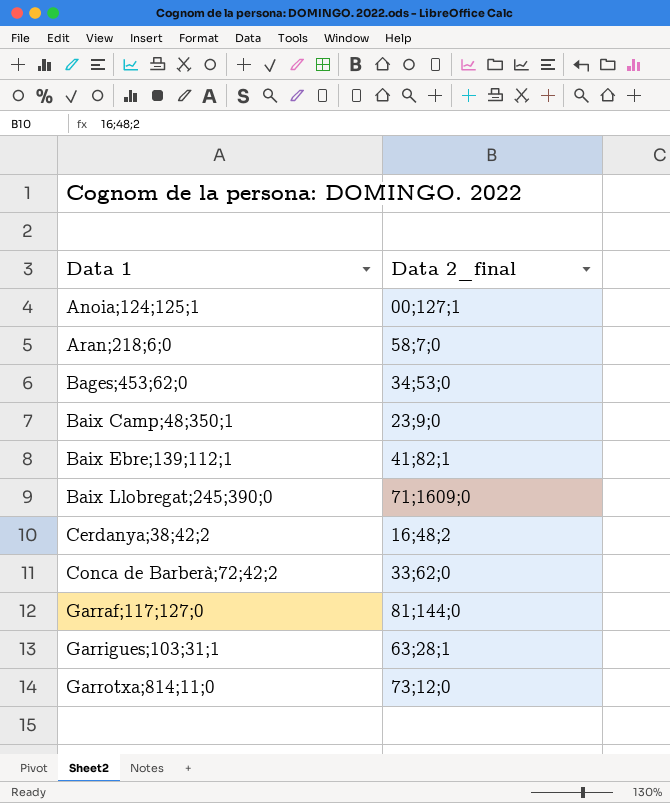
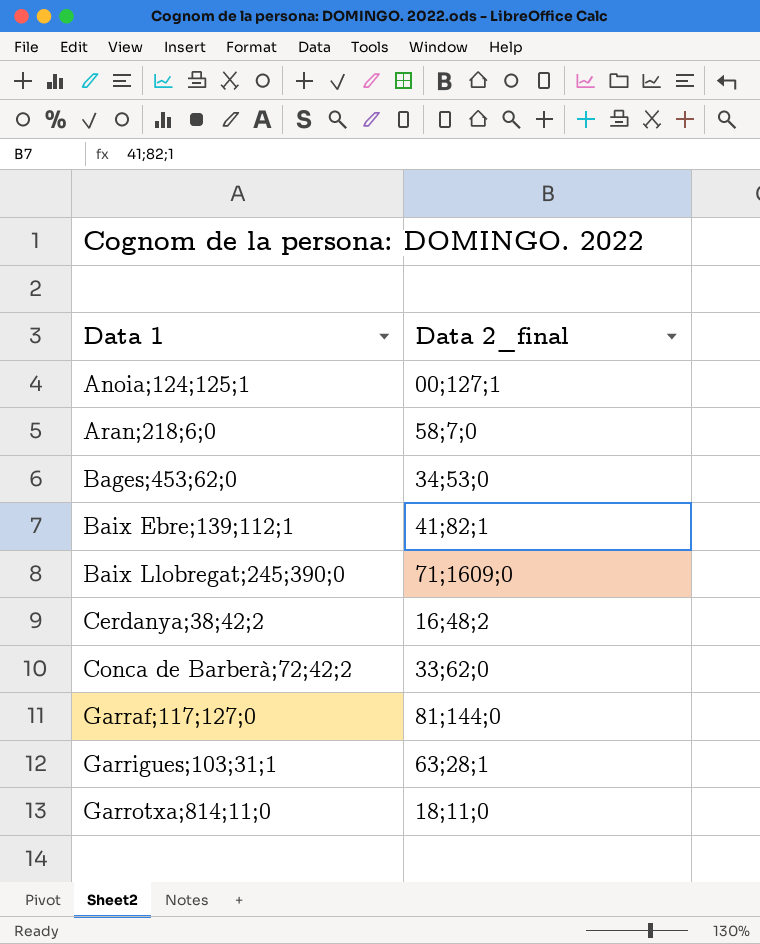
row Baix Camp;48;350;1: 23;9;0 -> none
Garrotxa;814;11;0 | Data 2_final: 73;12;0 -> 18;11;0

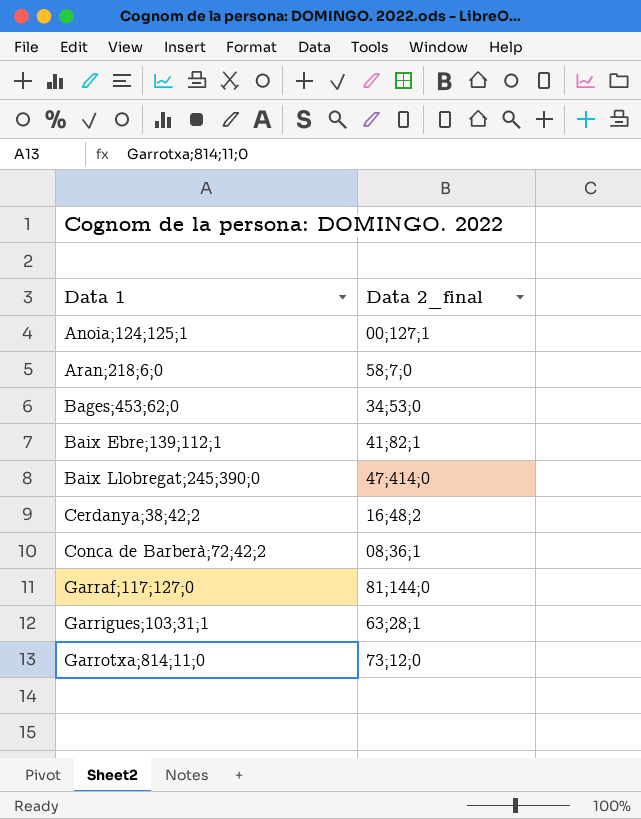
Baix Llobregat;245;390;0 | Data 2_final: 71;1609;0 -> 47;414;0
Conca de Barberà;72;42;2 | Data 2_final: 33;62;0 -> 08;36;1
Garrotxa;814;11;0 | Data 2_final: 18;11;0 -> 73;12;0

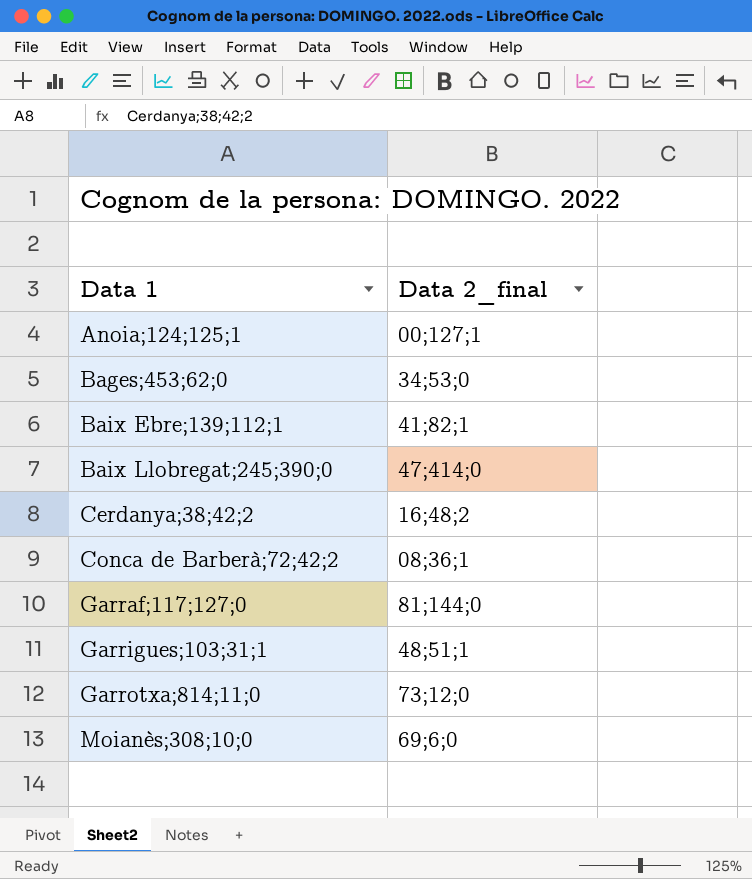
row Aran;218;6;0: 58;7;0 -> none
Garrigues;103;31;1 | Data 2_final: 63;28;1 -> 48;51;1
row Moianès;308;10;0: none -> 69;6;0

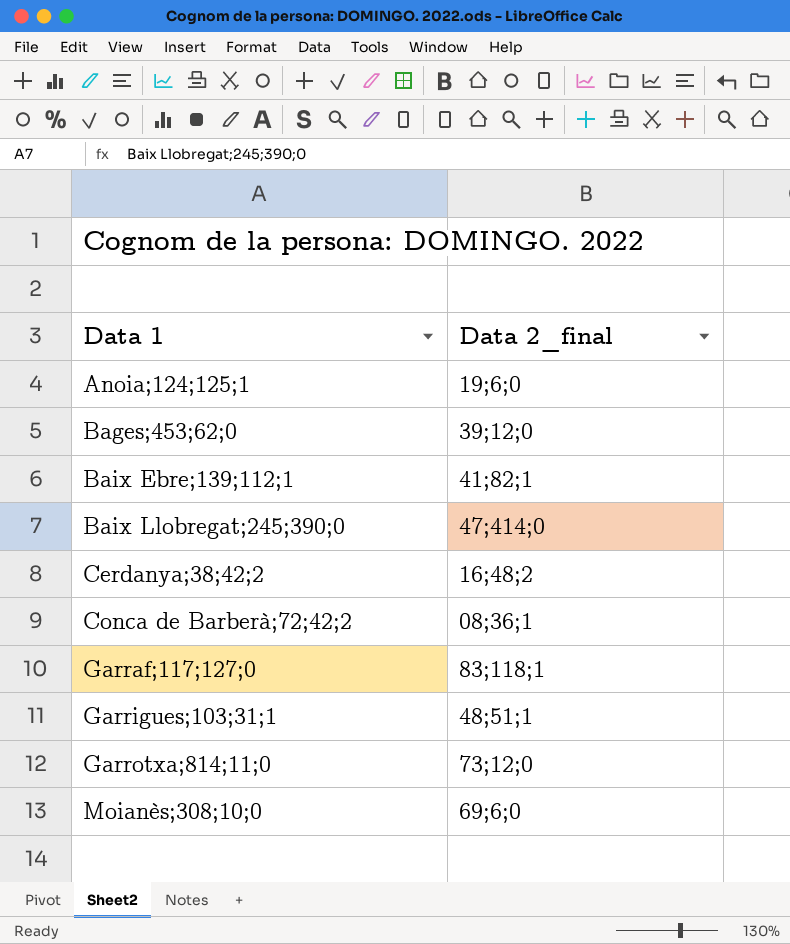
Anoia;124;125;1 | Data 2_final: 00;127;1 -> 19;6;0
Bages;453;62;0 | Data 2_final: 34;53;0 -> 39;12;0
Garraf;117;127;0 | Data 2_final: 81;144;0 -> 83;118;1

